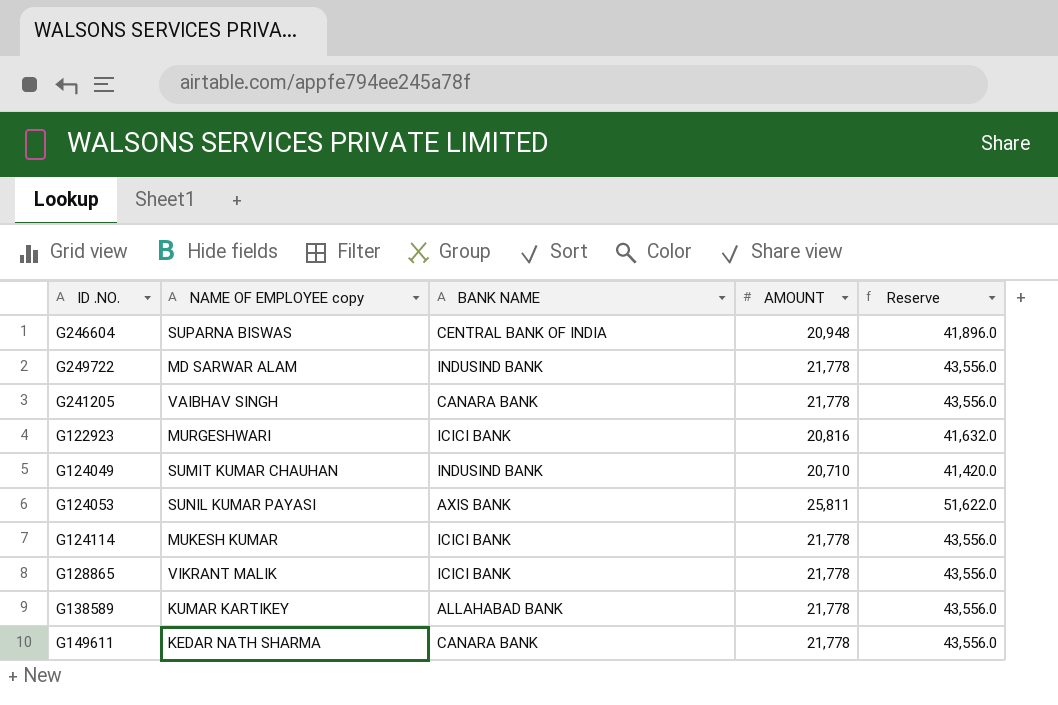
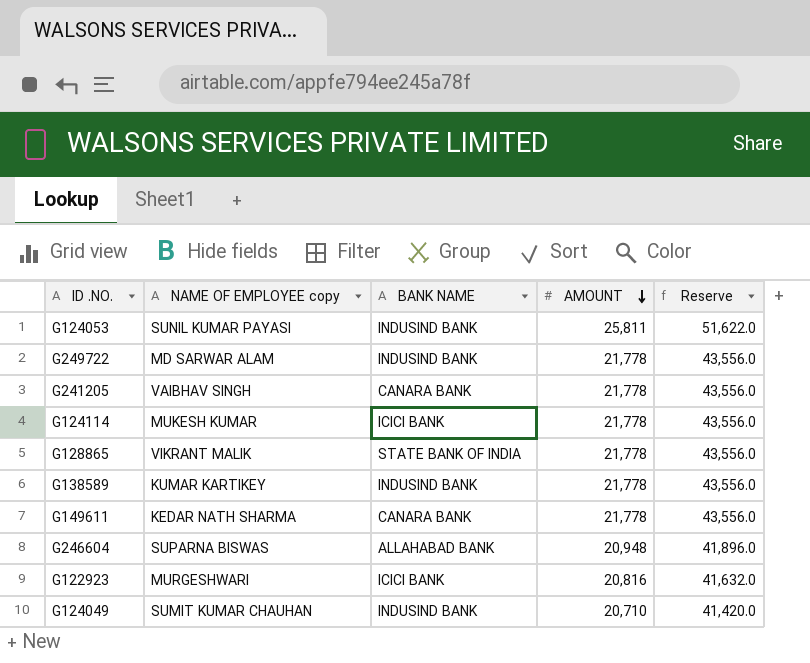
row order: none -> AMOUNT descending
G124053 | BANK NAME: AXIS BANK -> INDUSIND BANK
G128865 | BANK NAME: ICICI BANK -> STATE BANK OF INDIA
G138589 | BANK NAME: ALLAHABAD BANK -> INDUSIND BANK
G246604 | BANK NAME: CENTRAL BANK OF INDIA -> ALLAHABAD BANK

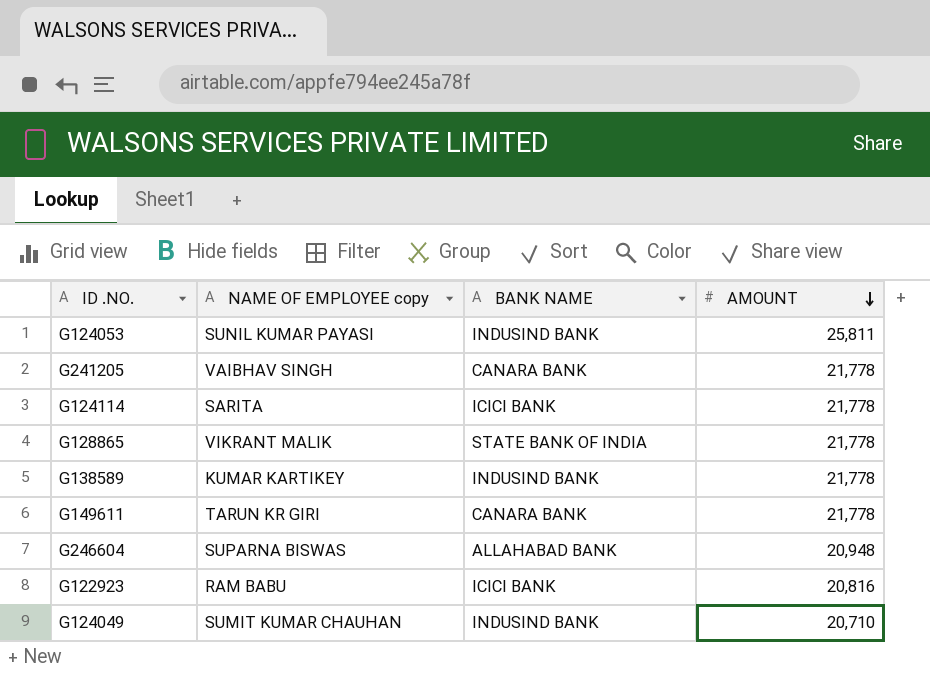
column Reserve | formula: [AMOUNT] * 2 -> none
row G249722: MD SARWAR ALAM | INDUSIND BANK | 21,778 | 43,556.0 -> none
G124114 | NAME OF EMPLOYEE copy: MUKESH KUMAR -> SARITA
G149611 | NAME OF EMPLOYEE copy: KEDAR NATH SHARMA -> TARUN KR GIRI
G122923 | NAME OF EMPLOYEE copy: MURGESHWARI -> RAM BABU

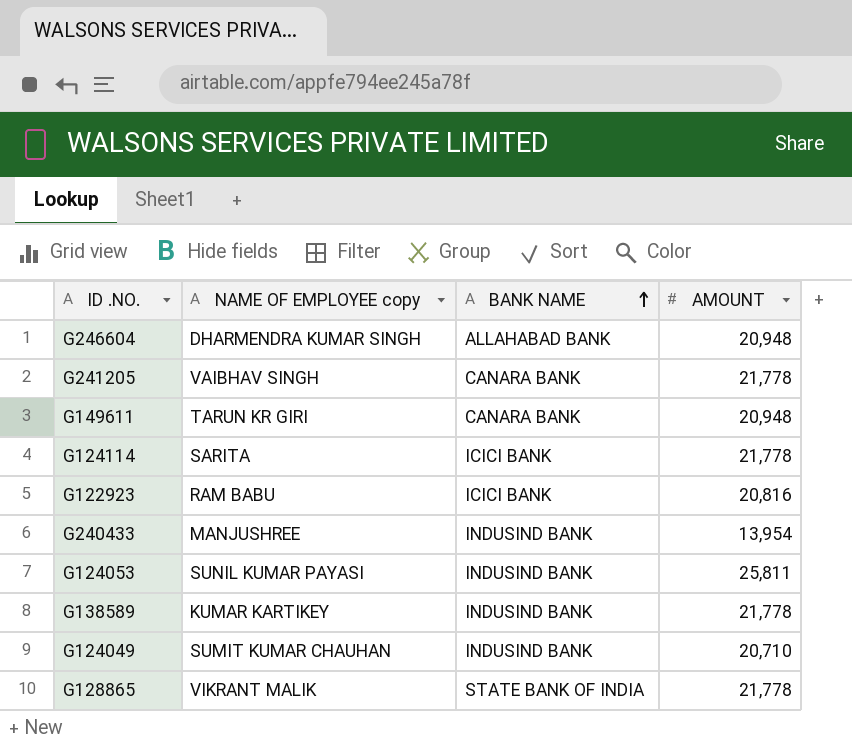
row order: AMOUNT descending -> BANK NAME ascending
G246604 | NAME OF EMPLOYEE copy: SUPARNA BISWAS -> DHARMENDRA KUMAR SINGH
G149611 | AMOUNT: 21,778 -> 20,948
row G240433: none -> MANJUSHREE | INDUSIND BANK | 13,954

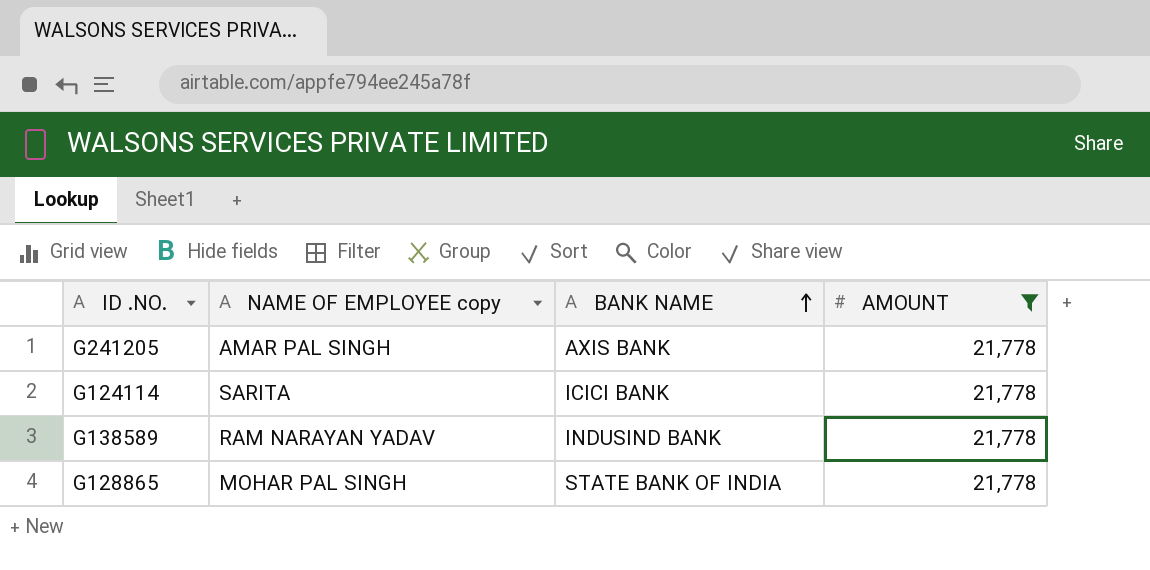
filter: none -> AMOUNT = 21,778
G241205 | NAME OF EMPLOYEE copy: VAIBHAV SINGH -> AMAR PAL SINGH
G241205 | BANK NAME: CANARA BANK -> AXIS BANK
G138589 | NAME OF EMPLOYEE copy: KUMAR KARTIKEY -> RAM NARAYAN YADAV
G128865 | NAME OF EMPLOYEE copy: VIKRANT MALIK -> MOHAR PAL SINGH

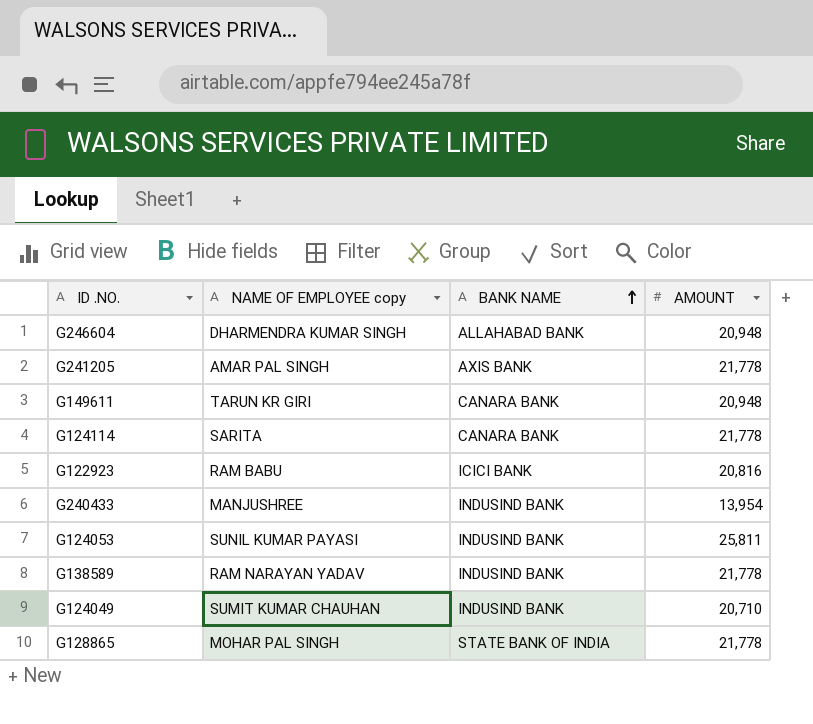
filter: AMOUNT = 21,778 -> none
G124114 | BANK NAME: ICICI BANK -> CANARA BANK

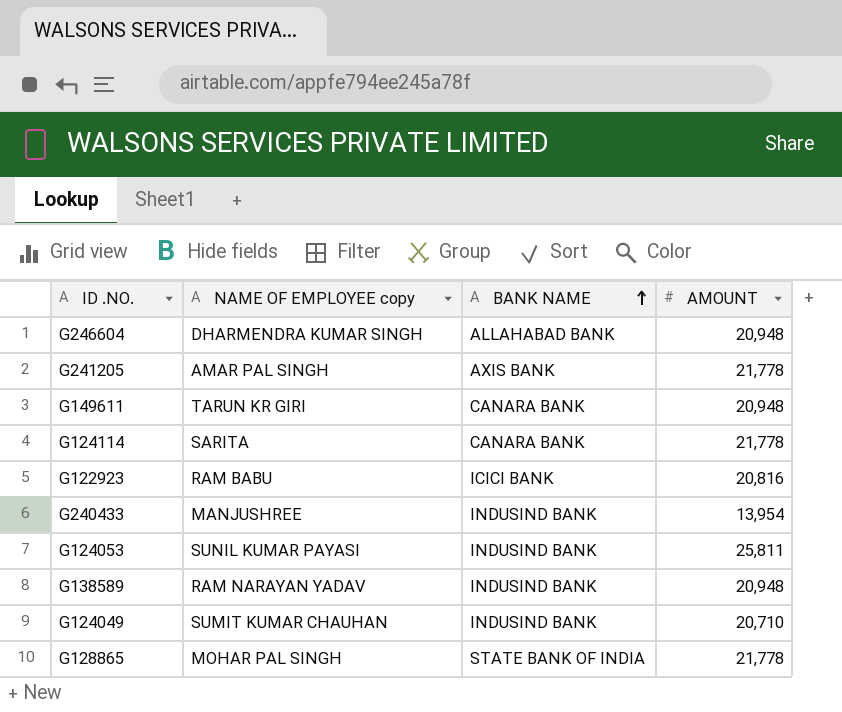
G138589 | AMOUNT: 21,778 -> 20,948

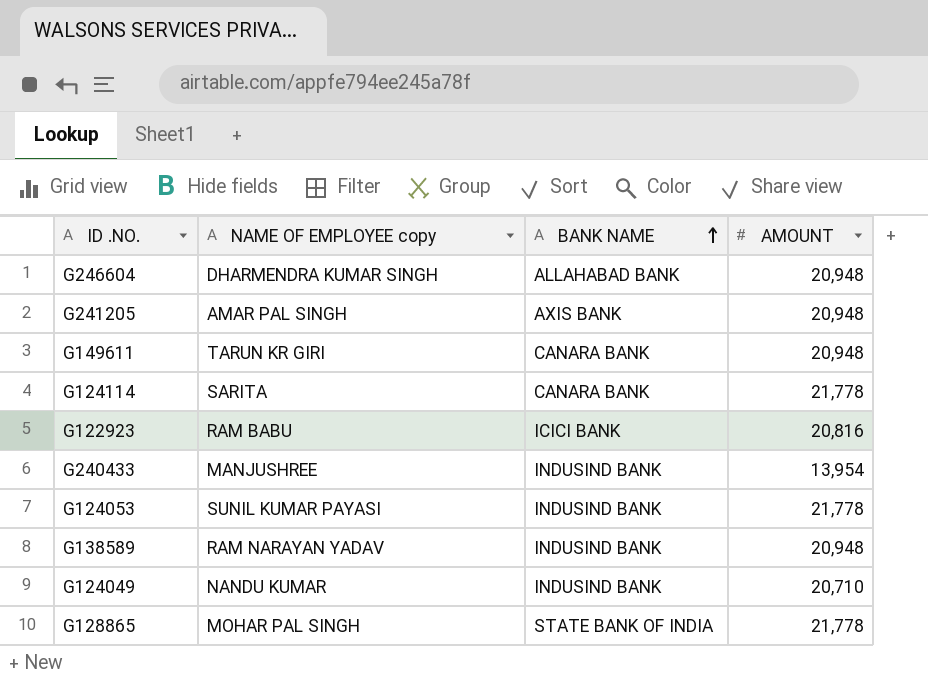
G241205 | AMOUNT: 21,778 -> 20,948
G124053 | AMOUNT: 25,811 -> 21,778
G124049 | NAME OF EMPLOYEE copy: SUMIT KUMAR CHAUHAN -> NANDU KUMAR

